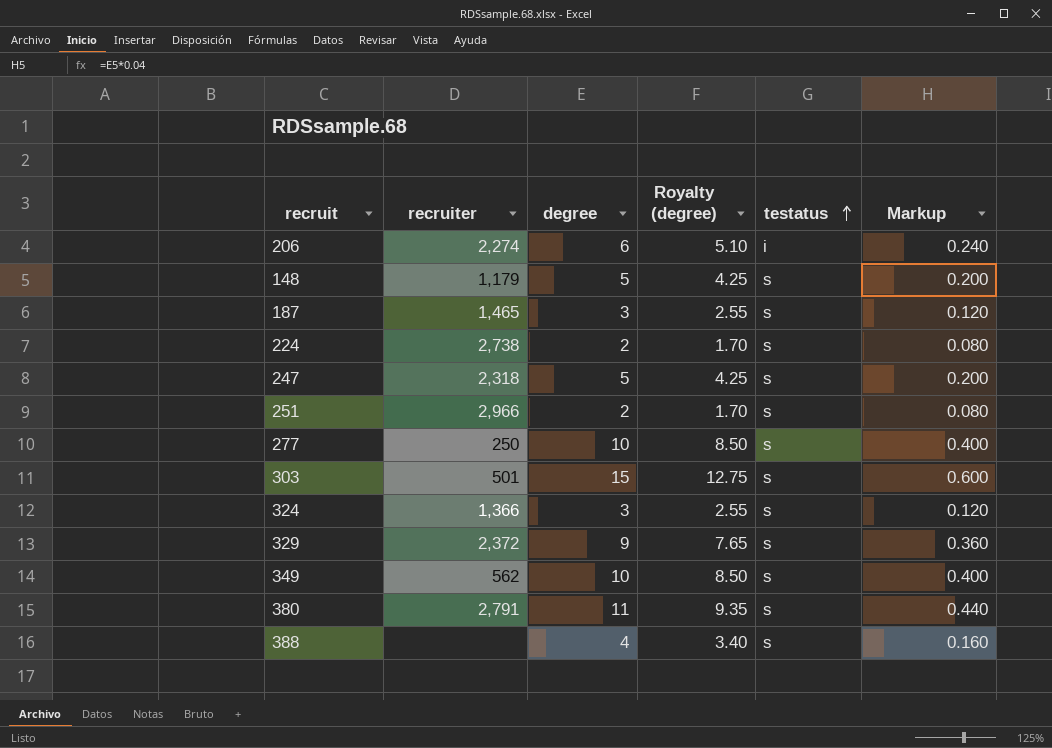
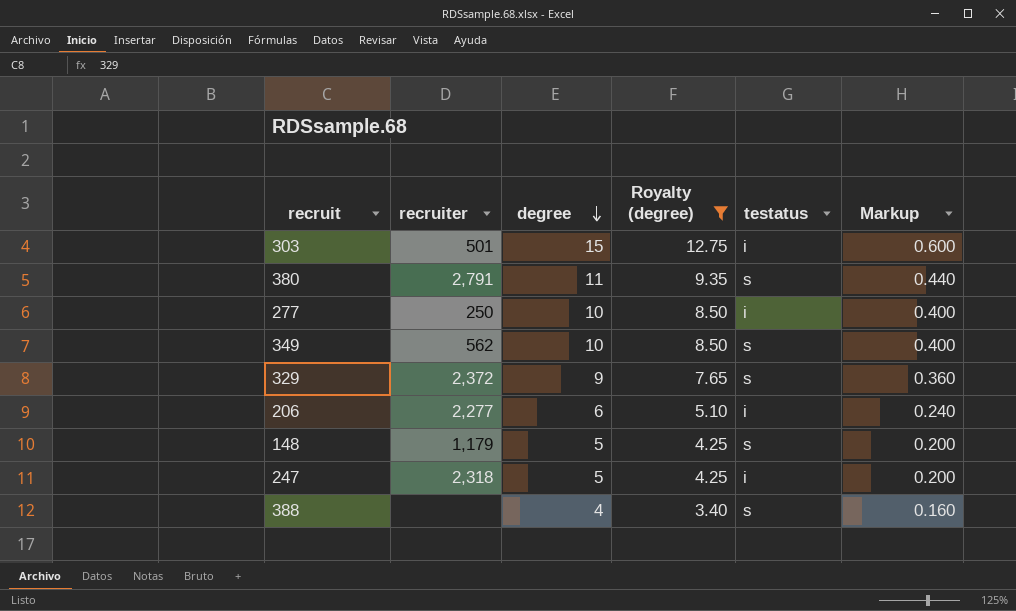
filter: none -> Royalty (degree) >= 3.40
row order: testatus ascending -> degree descending
303 | testatus: s -> i
277 | testatus: s -> i
206 | recruiter: 2,274 -> 2,277
247 | testatus: s -> i

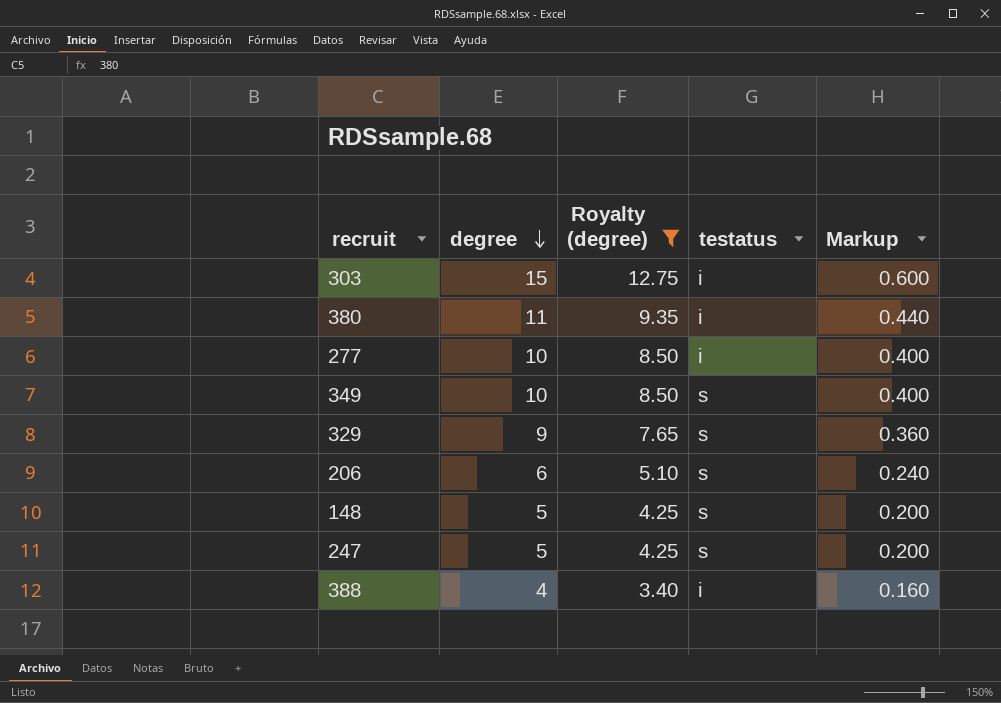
column recruiter | position: 2 -> none
380 | testatus: s -> i
206 | testatus: i -> s
247 | testatus: i -> s
388 | testatus: s -> i

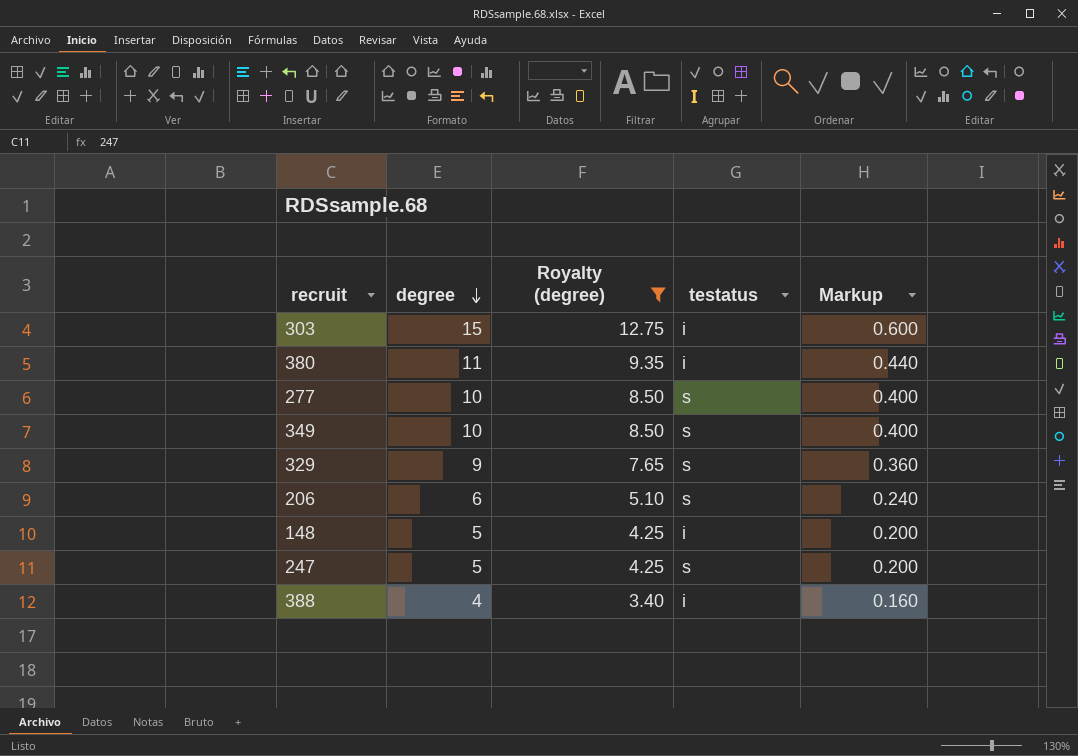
277 | testatus: i -> s
148 | testatus: s -> i

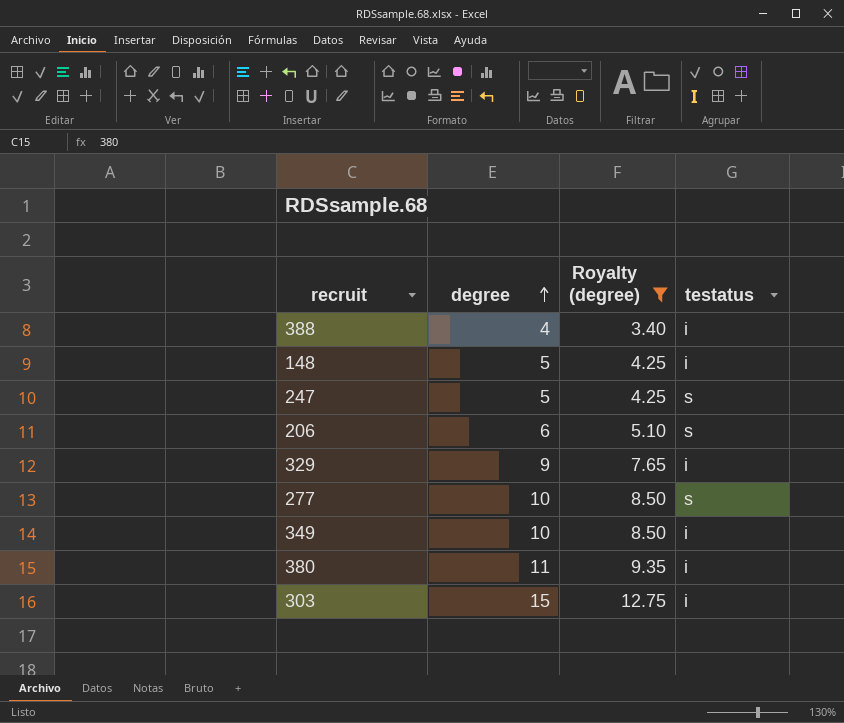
row order: degree descending -> degree ascending
column Markup | formula: [degree] * 0.04 -> none
329 | testatus: s -> i
349 | testatus: s -> i

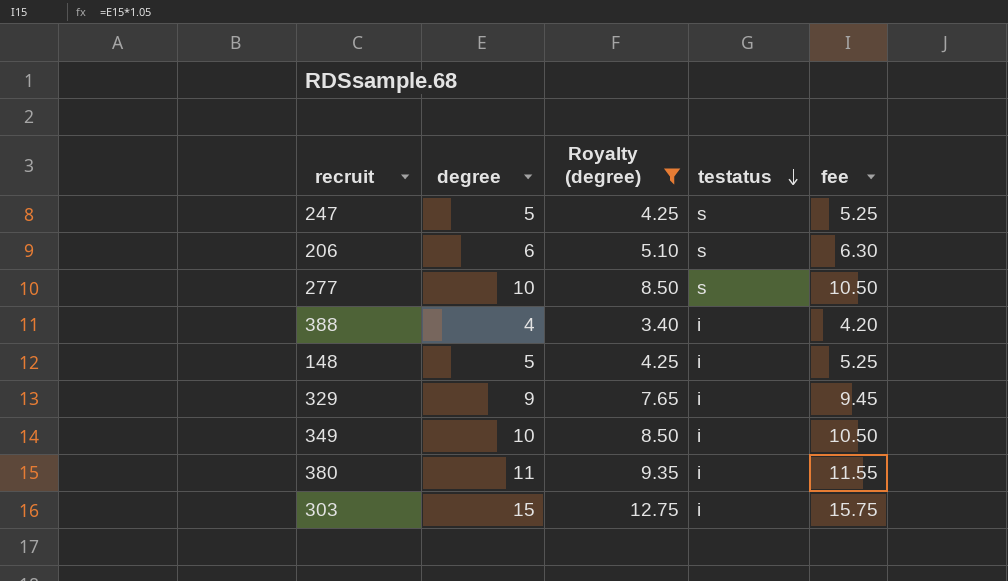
row order: degree ascending -> testatus descending
column fee | formula: none -> [degree] * 1.05

